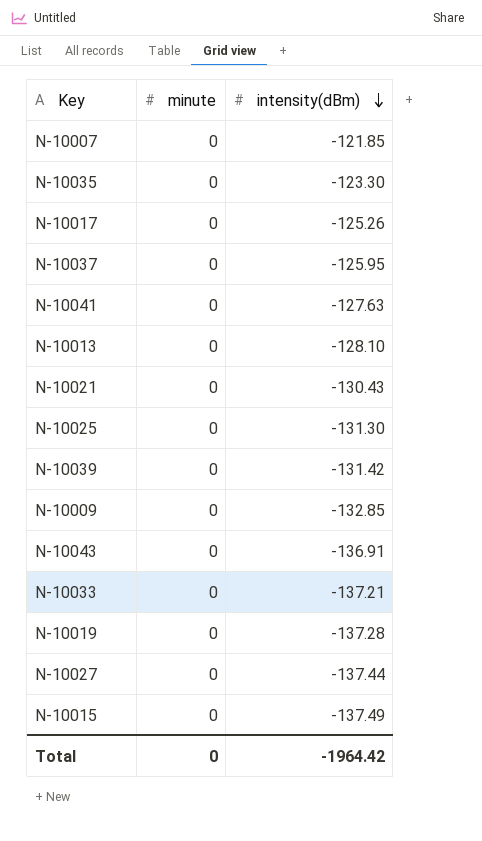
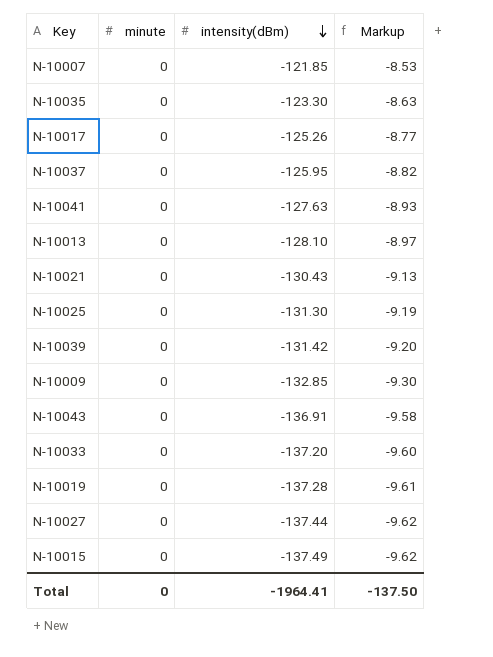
column Markup | formula: none -> [intensity(dBm)] * 0.07
N-10033 | intensity(dBm): -137.21 -> -137.20
Total | intensity(dBm): -1964.42 -> -1964.41

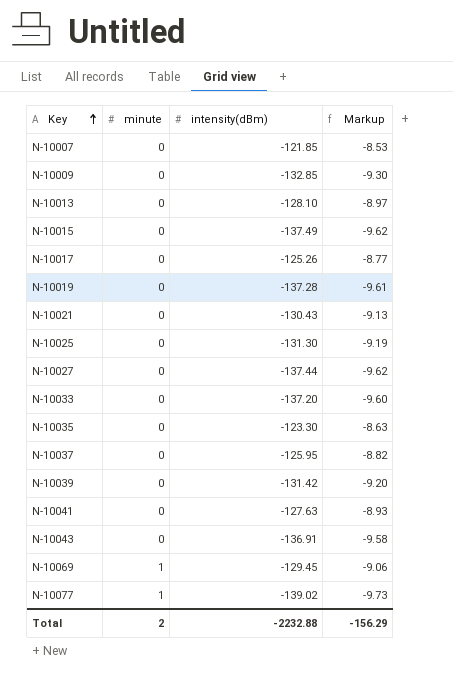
row order: intensity(dBm) descending -> Key ascending
row N-10069: none -> 1 | -129.45 | -9.06
row N-10077: none -> 1 | -139.02 | -9.73
Total | minute: 0 -> 2
Total | intensity(dBm): -1964.41 -> -2232.88
Total | Markup: -137.50 -> -156.29

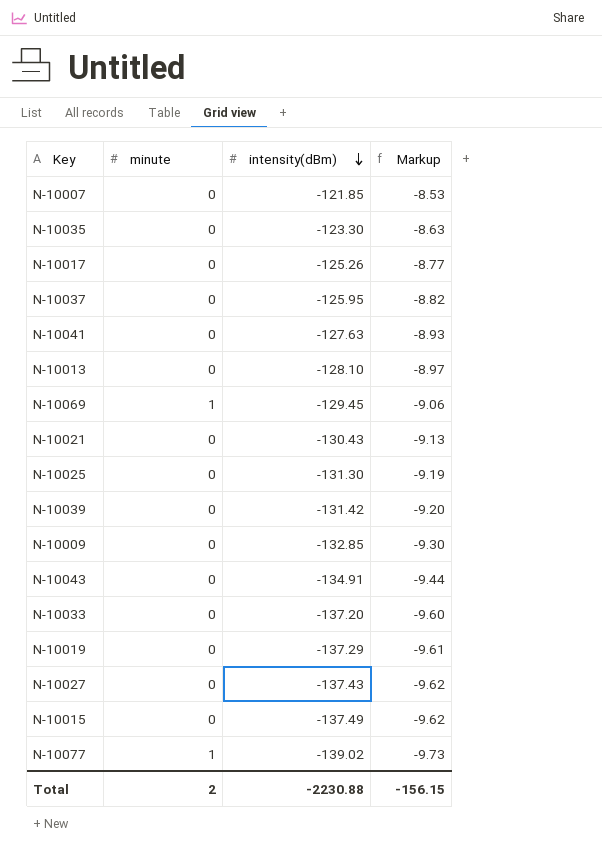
row order: Key ascending -> intensity(dBm) descending
N-10043 | intensity(dBm): -136.91 -> -134.91
N-10043 | Markup: -9.58 -> -9.44
N-10019 | intensity(dBm): -137.28 -> -137.29
N-10027 | intensity(dBm): -137.44 -> -137.43
Total | intensity(dBm): -2232.88 -> -2230.88
Total | Markup: -156.29 -> -156.15

